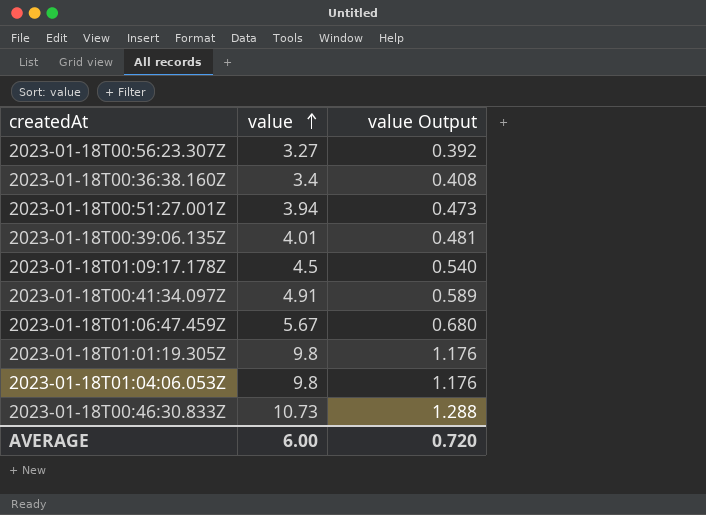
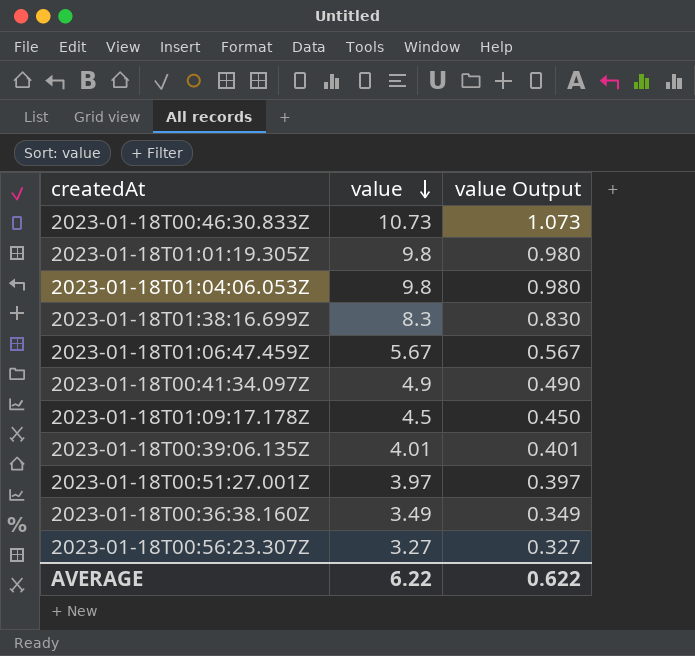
row order: value ascending -> value descending
column value Output | formula: [value] * 0.12 -> [value] * 0.1
row 2023-01-18T01:38:16.699Z: none -> 8.3 | 0.830
2023-01-18T00:41:34.097Z | value: 4.91 -> 4.9
2023-01-18T00:51:27.001Z | value: 3.94 -> 3.97
2023-01-18T00:36:38.160Z | value: 3.4 -> 3.49
AVERAGE | value: 6.00 -> 6.22
AVERAGE | value Output: 0.720 -> 0.622

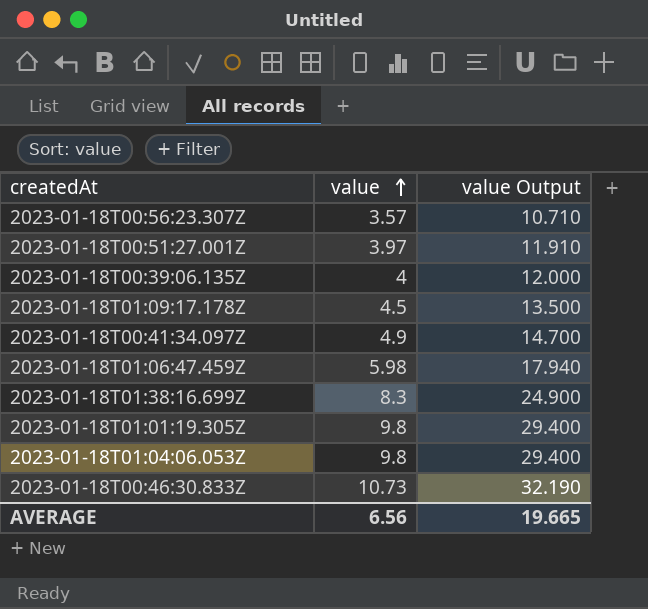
row order: value descending -> value ascending
column value Output | formula: [value] * 0.1 -> [value] * 3
row 2023-01-18T00:36:38.160Z: 3.49 | 0.349 -> none
2023-01-18T00:56:23.307Z | value: 3.27 -> 3.57
2023-01-18T00:39:06.135Z | value: 4.01 -> 4
2023-01-18T01:06:47.459Z | value: 5.67 -> 5.98
AVERAGE | value: 6.22 -> 6.56
AVERAGE | value Output: 0.622 -> 19.665

